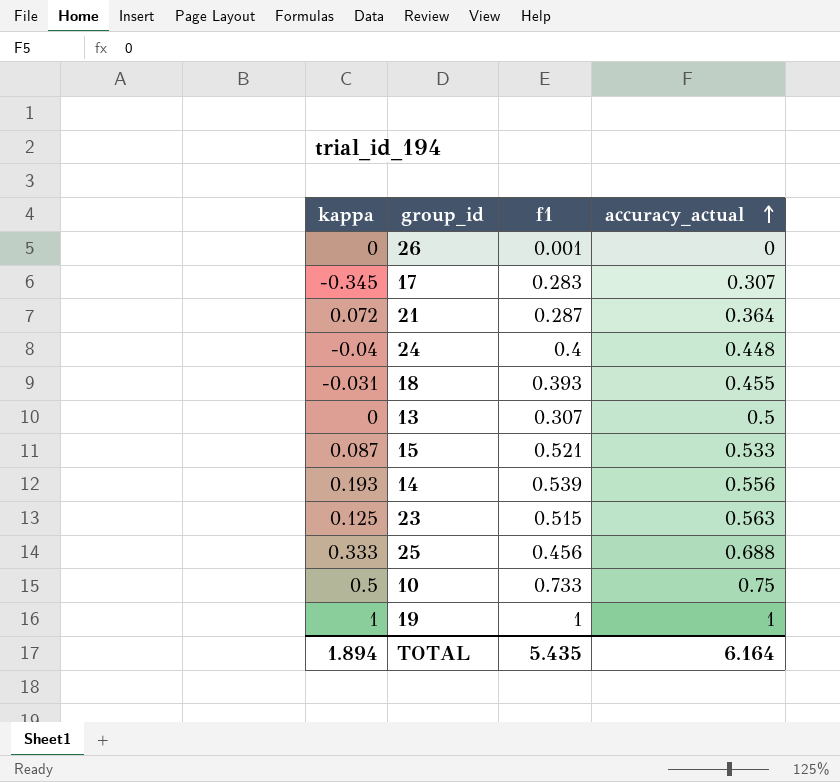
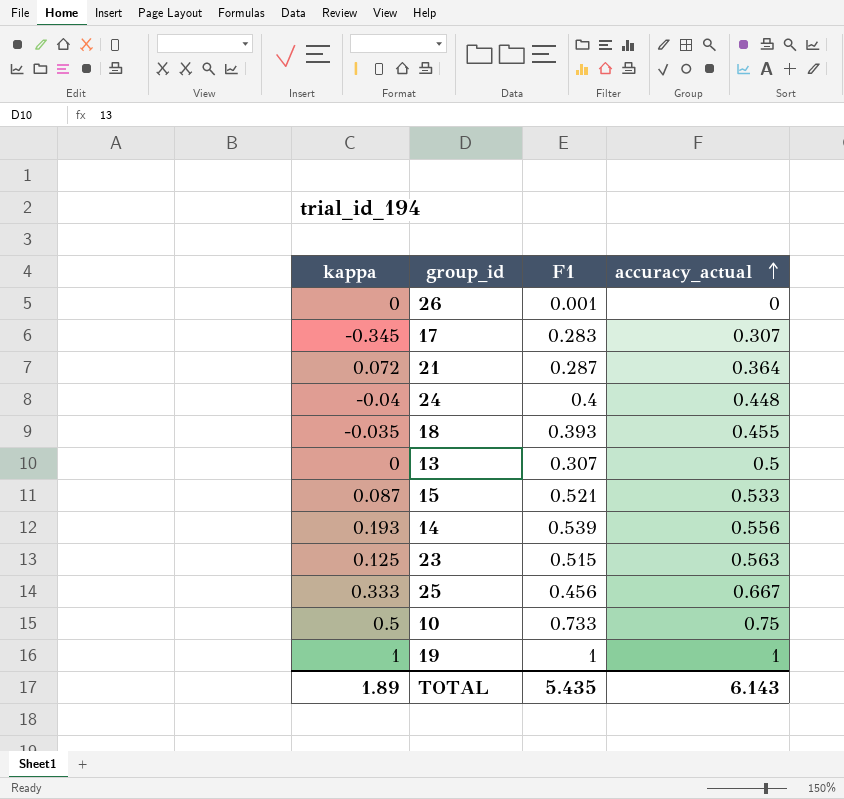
column name: f1 -> F1
18 | kappa: -0.031 -> -0.035
25 | accuracy_actual: 0.688 -> 0.667
TOTAL | kappa: 1.894 -> 1.89
TOTAL | accuracy_actual: 6.164 -> 6.143

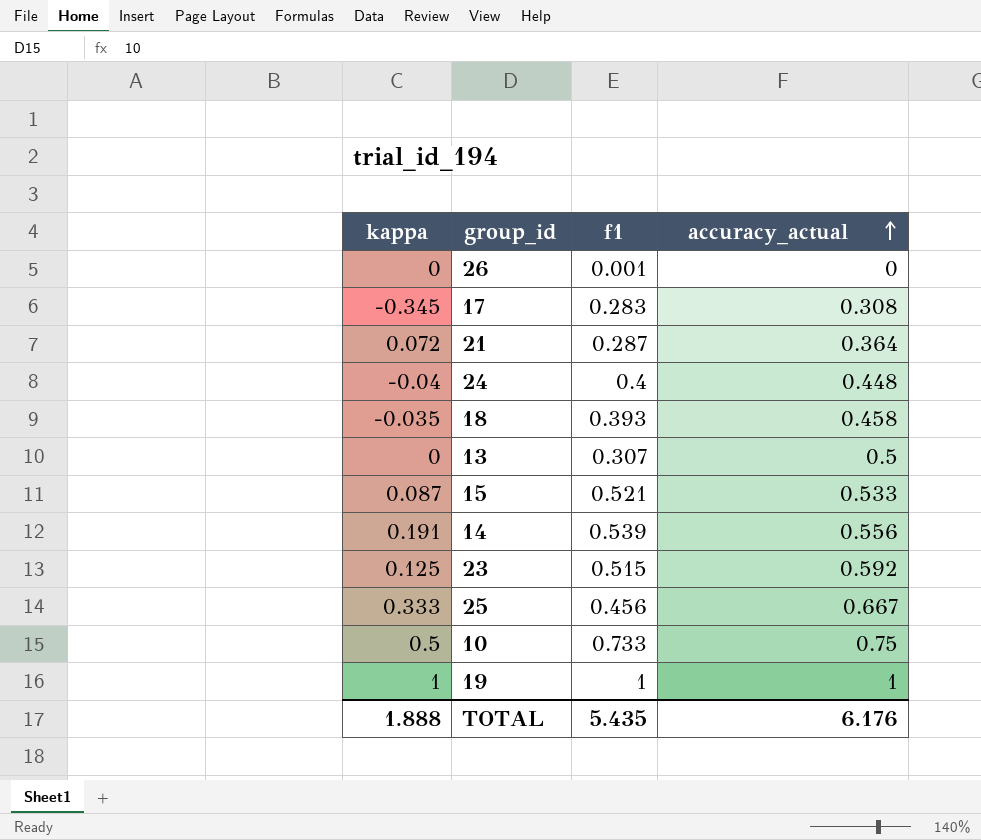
column name: F1 -> f1
17 | accuracy_actual: 0.307 -> 0.308
18 | accuracy_actual: 0.455 -> 0.458
14 | kappa: 0.193 -> 0.191
23 | accuracy_actual: 0.563 -> 0.592
TOTAL | kappa: 1.89 -> 1.888
TOTAL | accuracy_actual: 6.143 -> 6.176

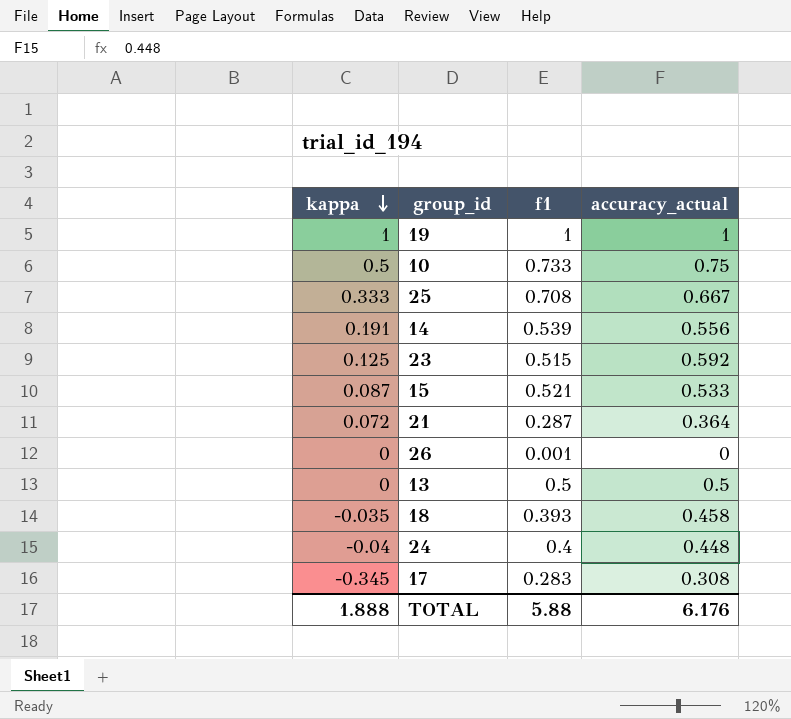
row order: accuracy_actual ascending -> kappa descending
25 | f1: 0.456 -> 0.708
13 | f1: 0.307 -> 0.5
TOTAL | f1: 5.435 -> 5.88

